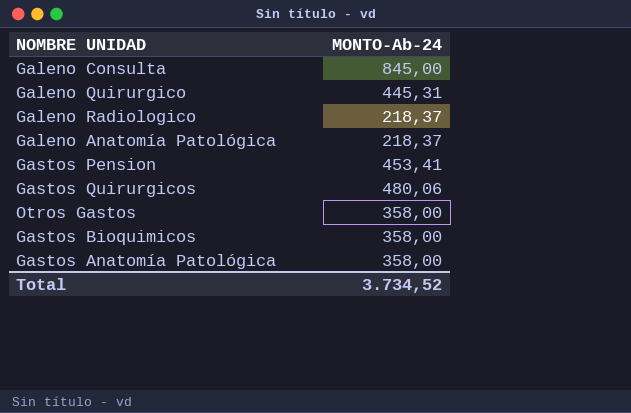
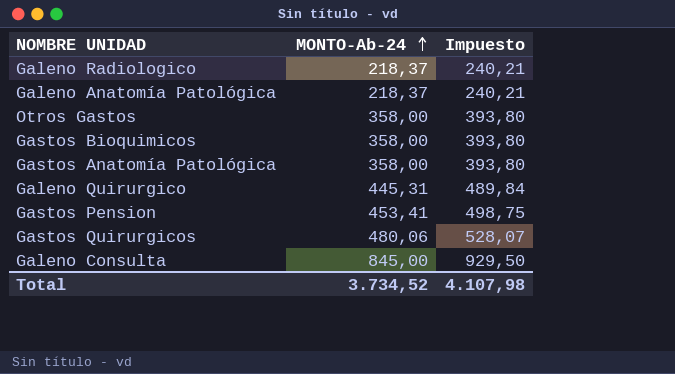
row order: none -> MONTO-Ab-24 ascending
column Impuesto | formula: none -> [MONTO-Ab-24] * 1,1

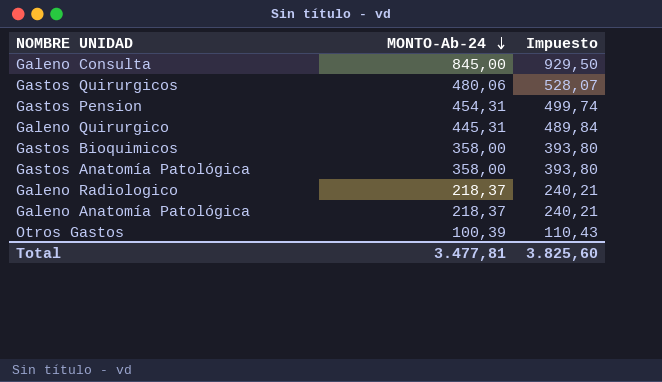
row order: MONTO-Ab-24 ascending -> MONTO-Ab-24 descending
Gastos Pension | MONTO-Ab-24: 453,41 -> 454,31
Gastos Pension | Impuesto: 498,75 -> 499,74
Otros Gastos | MONTO-Ab-24: 358,00 -> 100,39
Otros Gastos | Impuesto: 393,80 -> 110,43
Total | MONTO-Ab-24: 3.734,52 -> 3.477,81
Total | Impuesto: 4.107,98 -> 3.825,60

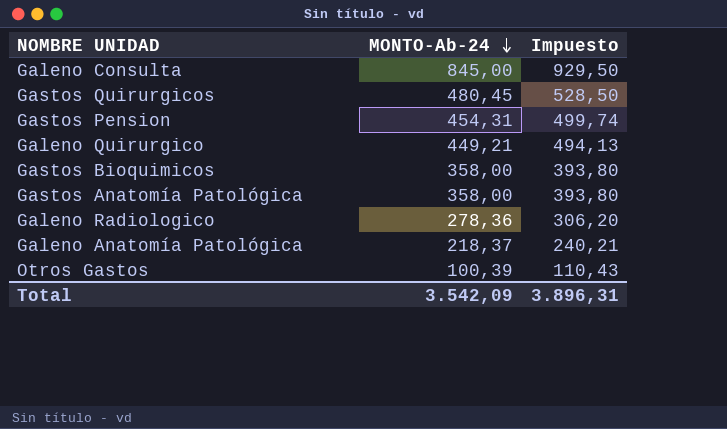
Gastos Quirurgicos | MONTO-Ab-24: 480,06 -> 480,45
Gastos Quirurgicos | Impuesto: 528,07 -> 528,50
Galeno Quirurgico | MONTO-Ab-24: 445,31 -> 449,21
Galeno Quirurgico | Impuesto: 489,84 -> 494,13
Galeno Radiologico | MONTO-Ab-24: 218,37 -> 278,36
Galeno Radiologico | Impuesto: 240,21 -> 306,20
Total | MONTO-Ab-24: 3.477,81 -> 3.542,09
Total | Impuesto: 3.825,60 -> 3.896,31

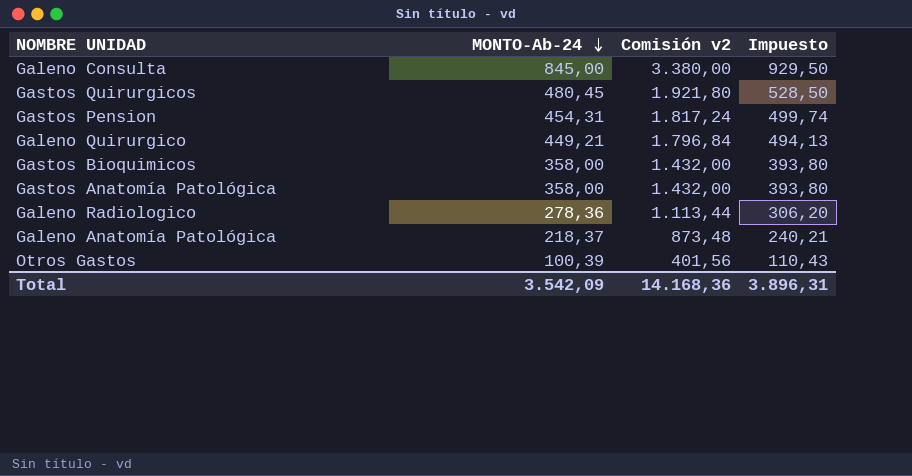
column Comisión v2 | formula: none -> [MONTO-Ab-24] * 4

